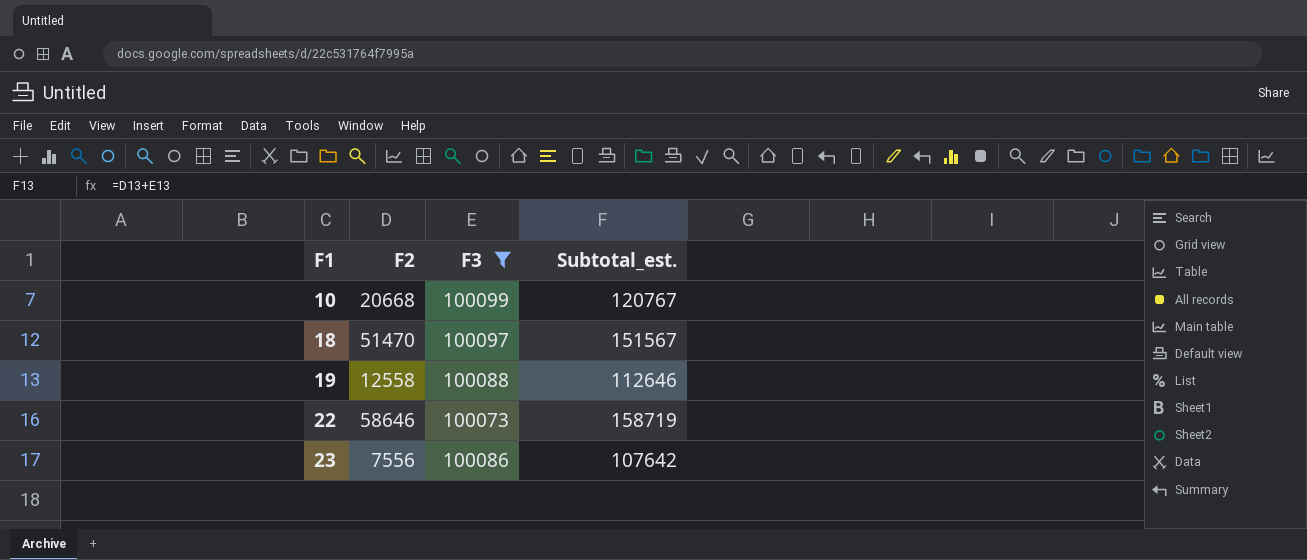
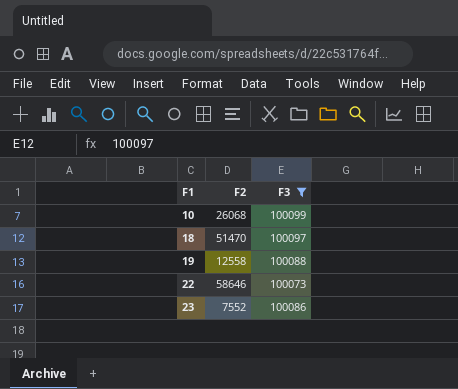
column Subtotal_est. | formula: [F2] + [F3] -> none
10 | F2: 20668 -> 26068
23 | F2: 7556 -> 7552

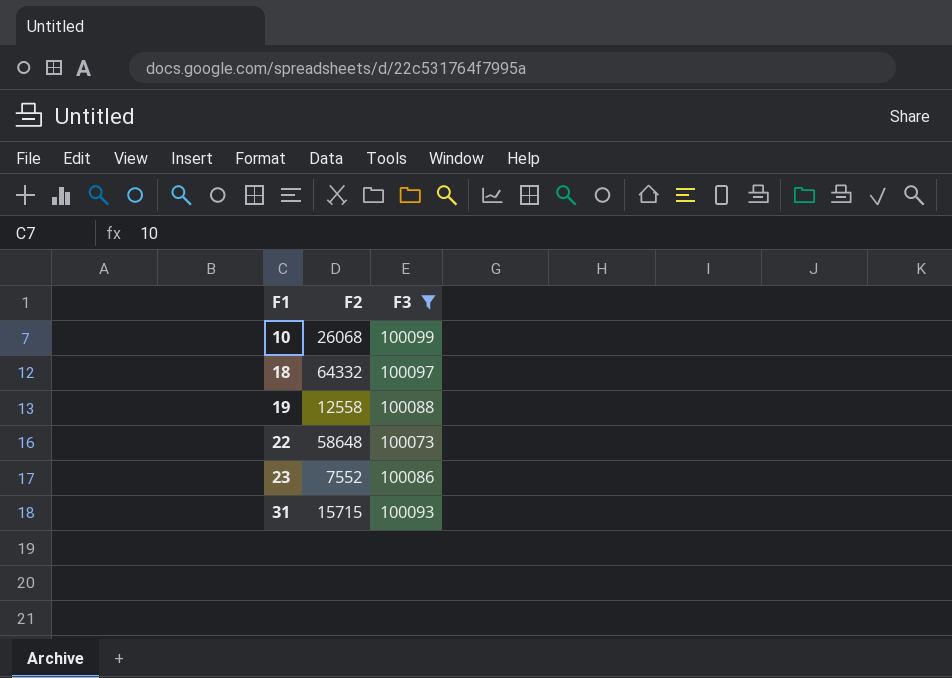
18 | F2: 51470 -> 64332
22 | F2: 58646 -> 58648
row 31: none -> 15715 | 100093

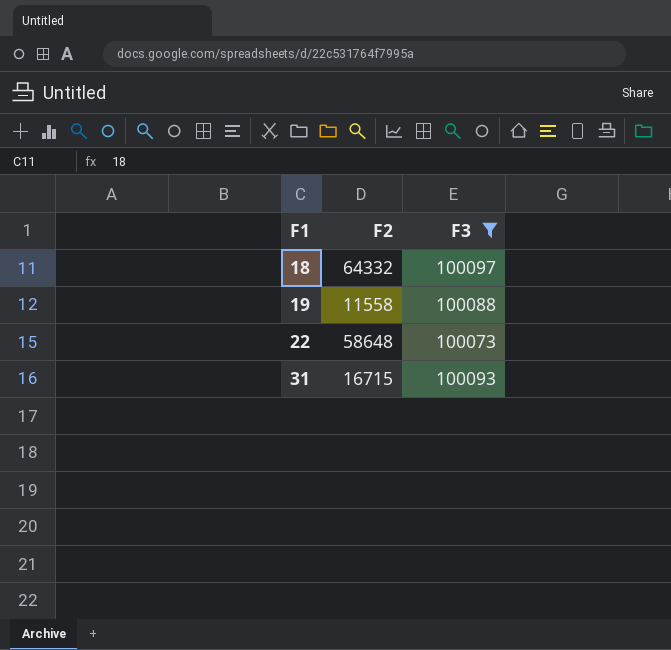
row 10: 26068 | 100099 -> none
row 23: 7552 | 100086 -> none
19 | F2: 12558 -> 11558
31 | F2: 15715 -> 16715

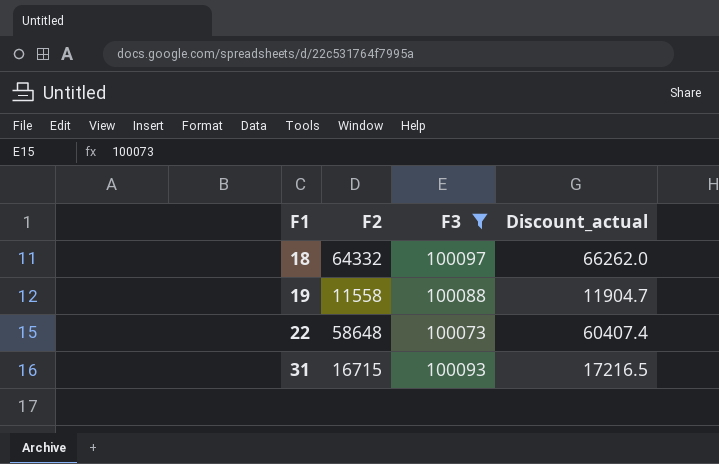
column Discount_actual | formula: none -> [F2] * 1.03

